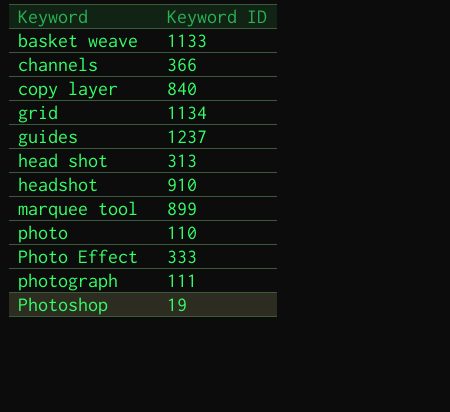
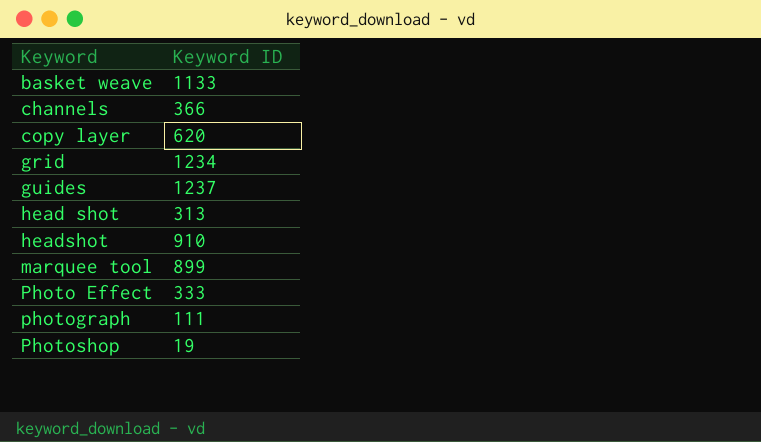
row photo: 110 -> none
copy layer | Keyword ID: 840 -> 620
grid | Keyword ID: 1134 -> 1234

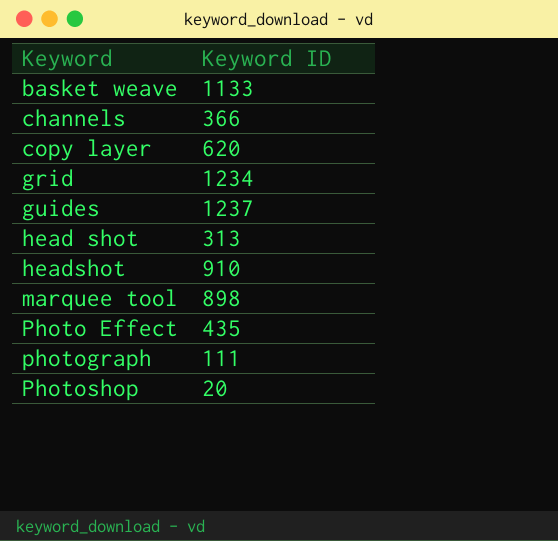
marquee tool | Keyword ID: 899 -> 898
Photo Effect | Keyword ID: 333 -> 435
Photoshop | Keyword ID: 19 -> 20

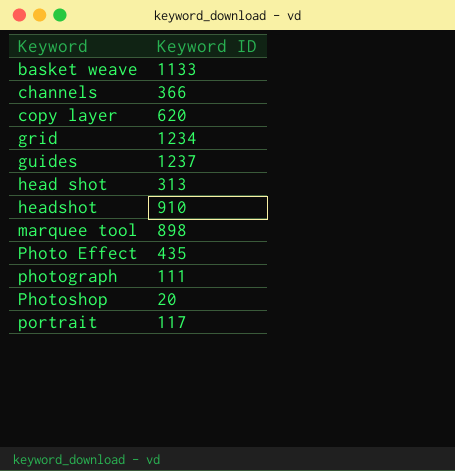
row portrait: none -> 117

